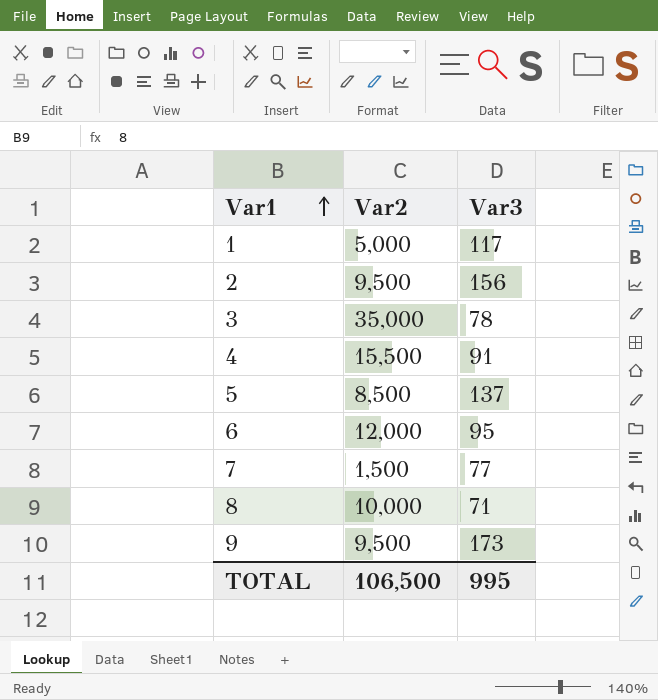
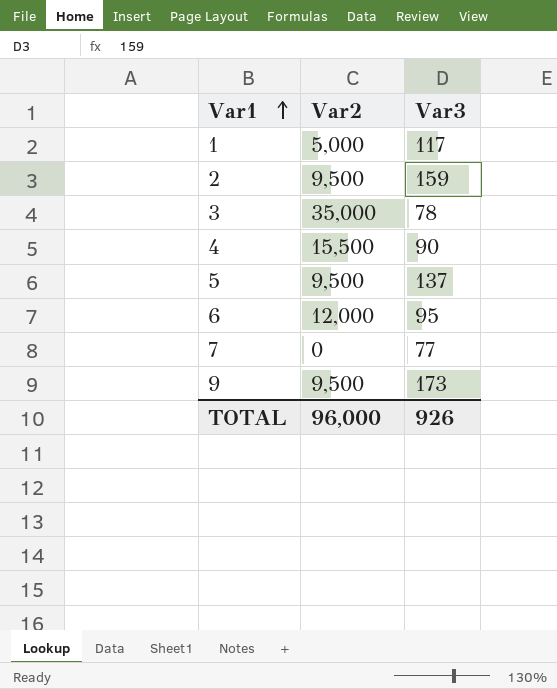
row 8: 10,000 | 71 -> none
2 | Var3: 156 -> 159
4 | Var3: 91 -> 90
5 | Var2: 8,500 -> 9,500
7 | Var2: 1,500 -> 0
TOTAL | Var2: 106,500 -> 96,000
TOTAL | Var3: 995 -> 926

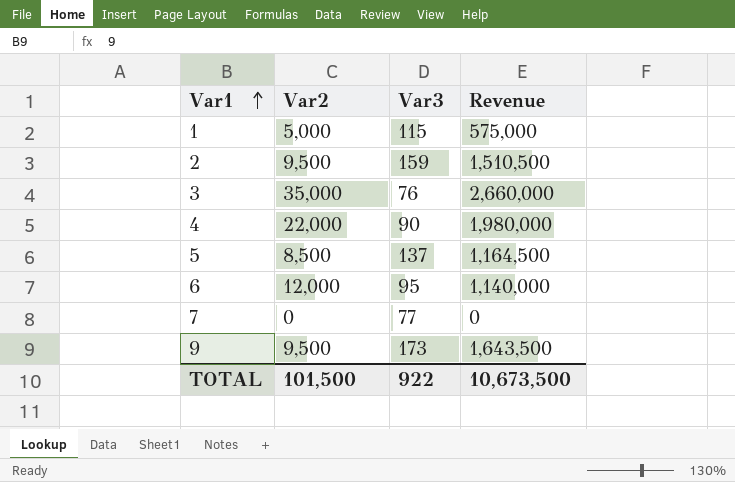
column Revenue | formula: none -> [Var2] * [Var3]
1 | Var3: 117 -> 115
3 | Var3: 78 -> 76
4 | Var2: 15,500 -> 22,000
5 | Var2: 9,500 -> 8,500
TOTAL | Var2: 96,000 -> 101,500
TOTAL | Var3: 926 -> 922

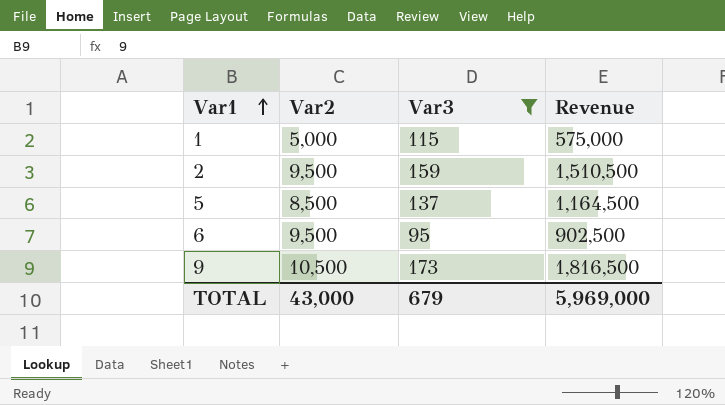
filter: none -> Var3 >= 95
6 | Var2: 12,000 -> 9,500
6 | Revenue: 1,140,000 -> 902,500
9 | Var2: 9,500 -> 10,500
9 | Revenue: 1,643,500 -> 1,816,500
TOTAL | Var2: 101,500 -> 43,000
TOTAL | Var3: 922 -> 679
TOTAL | Revenue: 10,673,500 -> 5,969,000

